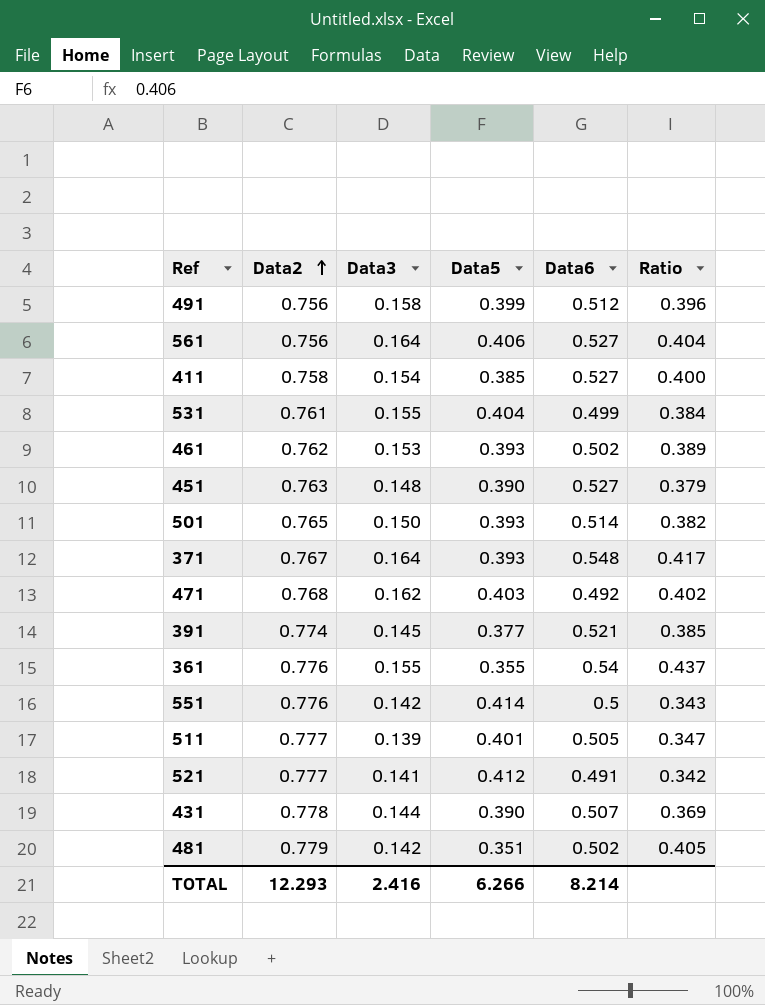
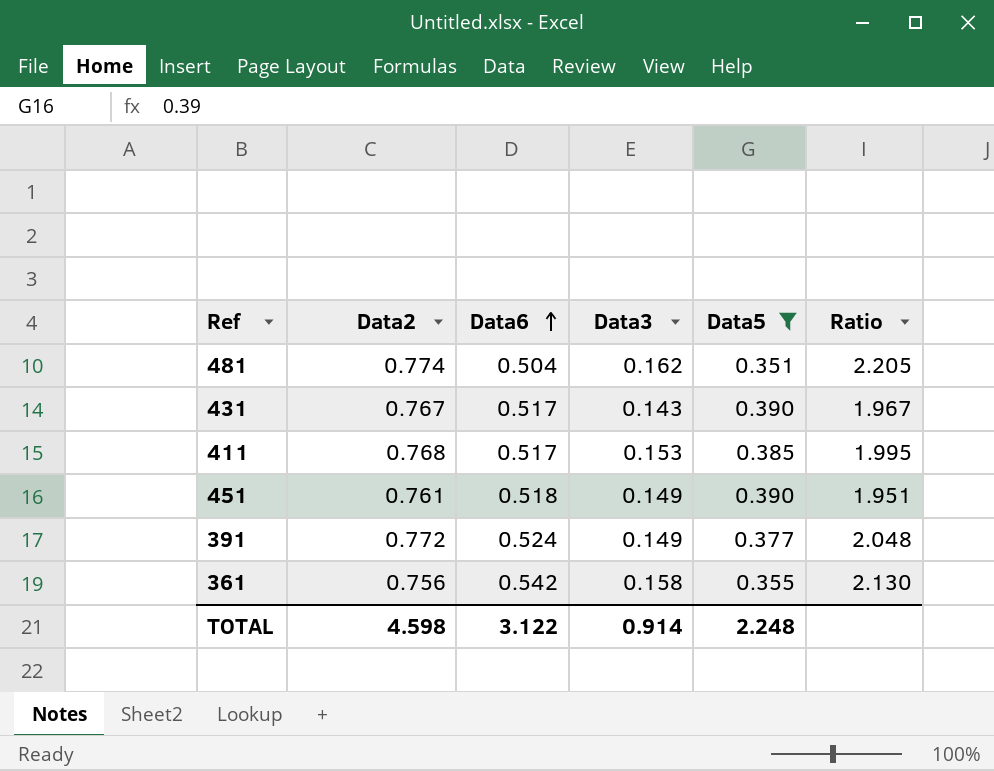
filter: none -> Data5 <= 0.390
row order: Data2 ascending -> Data6 ascending
column Data6 | position: 5 -> 3
column Ratio | formula: [Data3] / [Data5] -> [Data2] / [Data5]
481 | Data2: 0.779 -> 0.774
481 | Data6: 0.502 -> 0.504
481 | Data3: 0.142 -> 0.162
431 | Data2: 0.778 -> 0.767
431 | Data6: 0.507 -> 0.517
431 | Data3: 0.144 -> 0.143
411 | Data2: 0.758 -> 0.768
411 | Data6: 0.527 -> 0.517
411 | Data3: 0.154 -> 0.153
451 | Data2: 0.763 -> 0.761
451 | Data6: 0.527 -> 0.518
451 | Data3: 0.148 -> 0.149
391 | Data2: 0.774 -> 0.772
391 | Data6: 0.521 -> 0.524
391 | Data3: 0.145 -> 0.149
361 | Data2: 0.776 -> 0.756
361 | Data6: 0.54 -> 0.542
361 | Data3: 0.155 -> 0.158
TOTAL | Data2: 12.293 -> 4.598
TOTAL | Data6: 8.214 -> 3.122
TOTAL | Data3: 2.416 -> 0.914
TOTAL | Data5: 6.266 -> 2.248

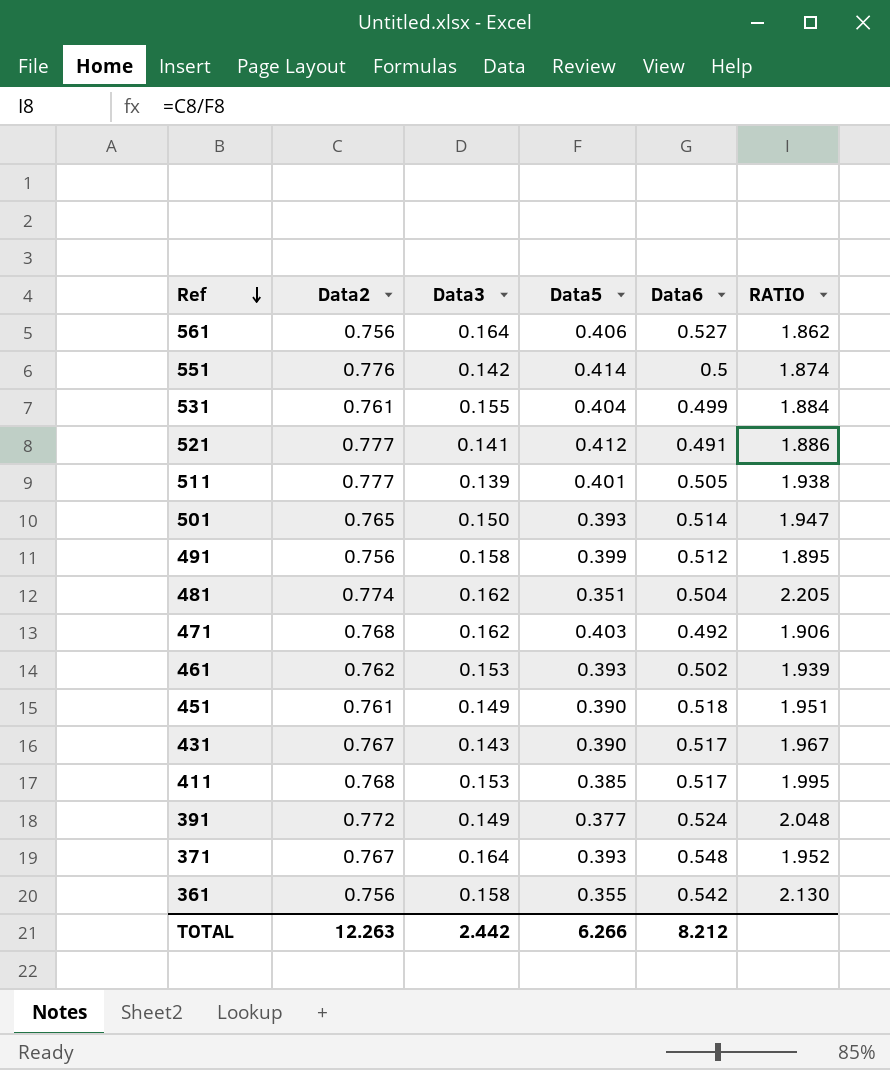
filter: Data5 <= 0.390 -> none
row order: Data6 ascending -> Ref descending
column Data6 | position: 3 -> 5
column name: Ratio -> RATIO
TOTAL | Data2: 4.598 -> 12.263
TOTAL | Data3: 0.914 -> 2.442
TOTAL | Data5: 2.248 -> 6.266
TOTAL | Data6: 3.122 -> 8.212

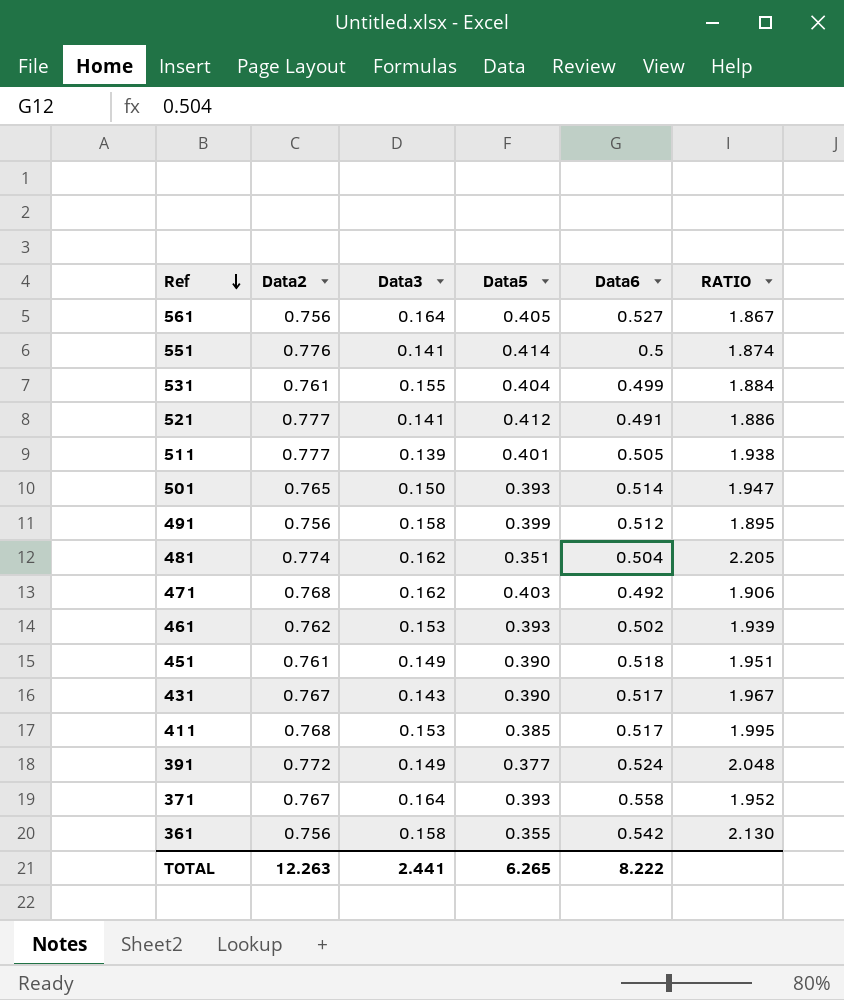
561 | Data5: 0.406 -> 0.405
561 | RATIO: 1.862 -> 1.867
551 | Data3: 0.142 -> 0.141
371 | Data6: 0.548 -> 0.558
TOTAL | Data3: 2.442 -> 2.441
TOTAL | Data5: 6.266 -> 6.265
TOTAL | Data6: 8.212 -> 8.222

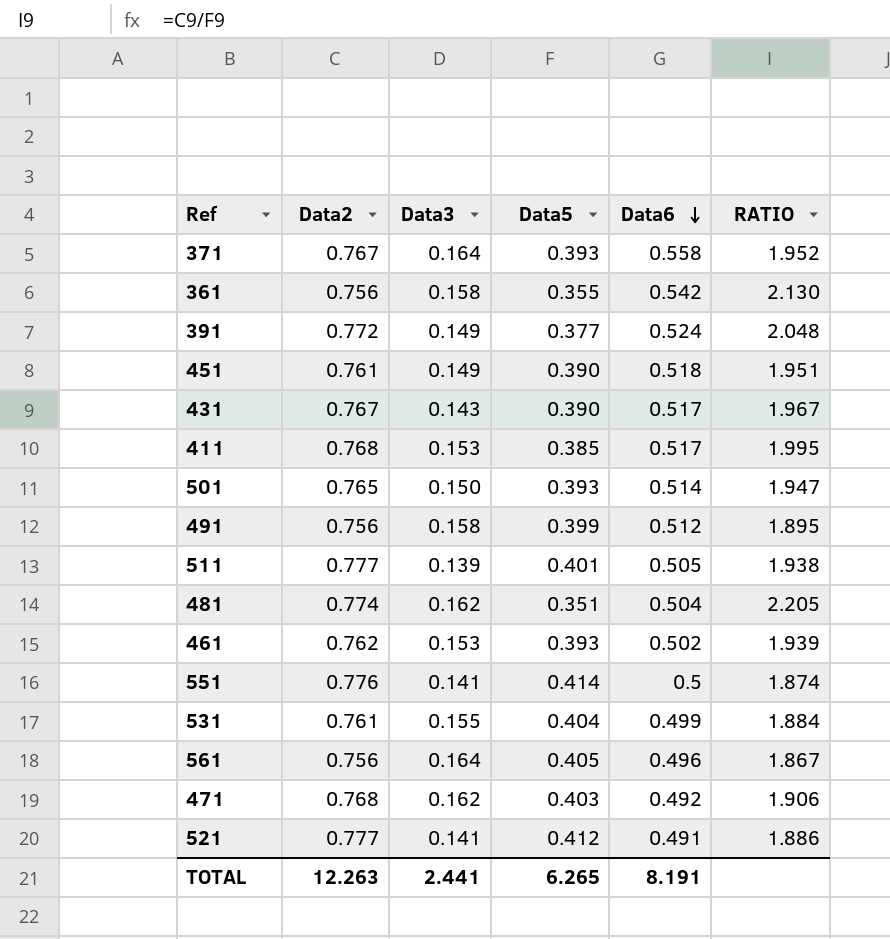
row order: Ref descending -> Data6 descending
561 | Data6: 0.527 -> 0.496
TOTAL | Data6: 8.222 -> 8.191

